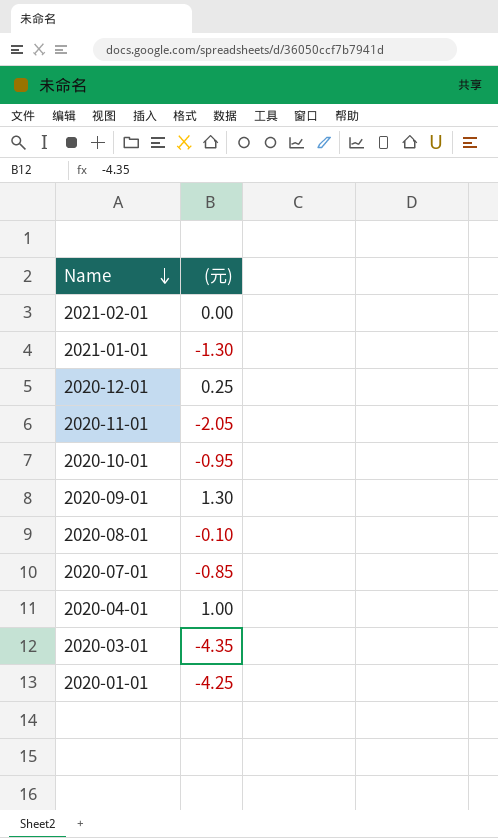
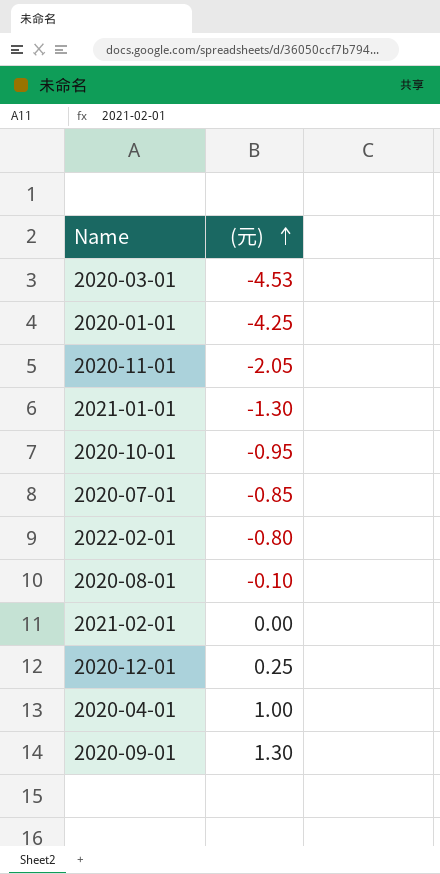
row order: Name descending -> (元) ascending
2020-03-01 | (元): -4.35 -> -4.53
row 2022-02-01: none -> -0.80

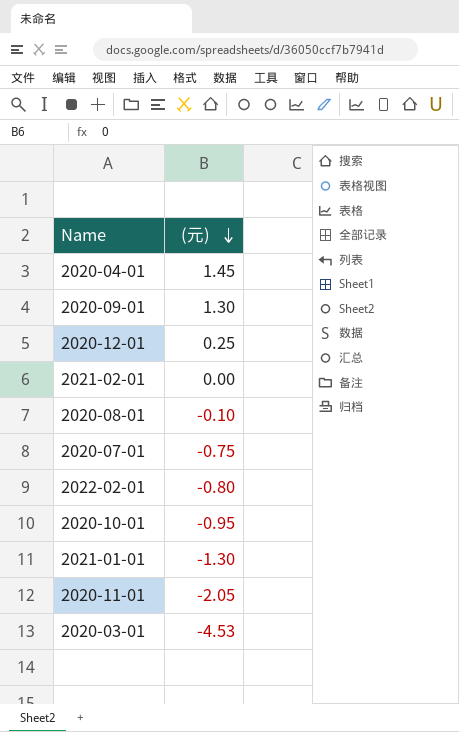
row order: (元) ascending -> (元) descending
row 2020-01-01: -4.25 -> none
2020-04-01 | (元): 1.00 -> 1.45
2020-07-01 | (元): -0.85 -> -0.75

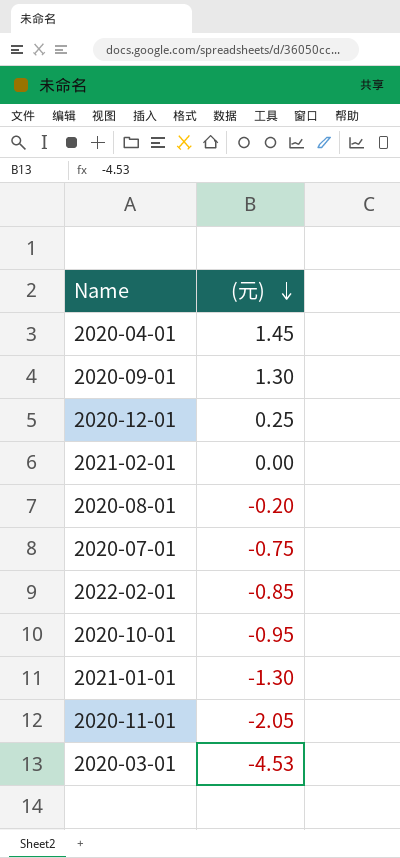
2020-08-01 | (元): -0.10 -> -0.20
2022-02-01 | (元): -0.80 -> -0.85

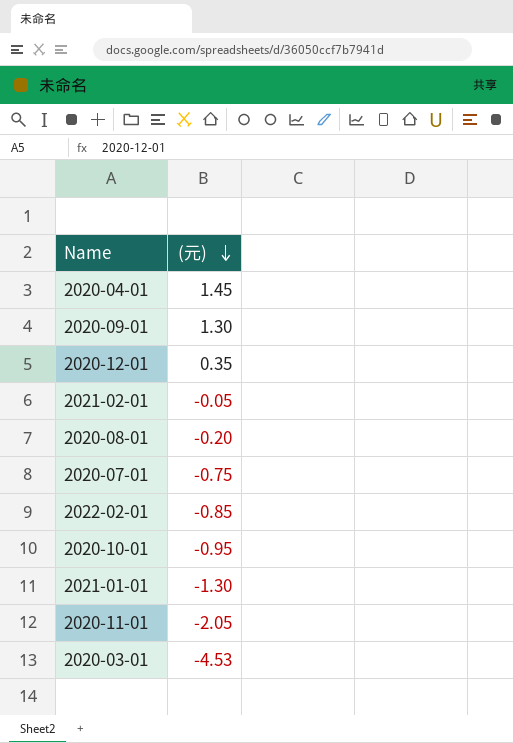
2020-12-01 | (元): 0.25 -> 0.35
2021-02-01 | (元): 0.00 -> -0.05

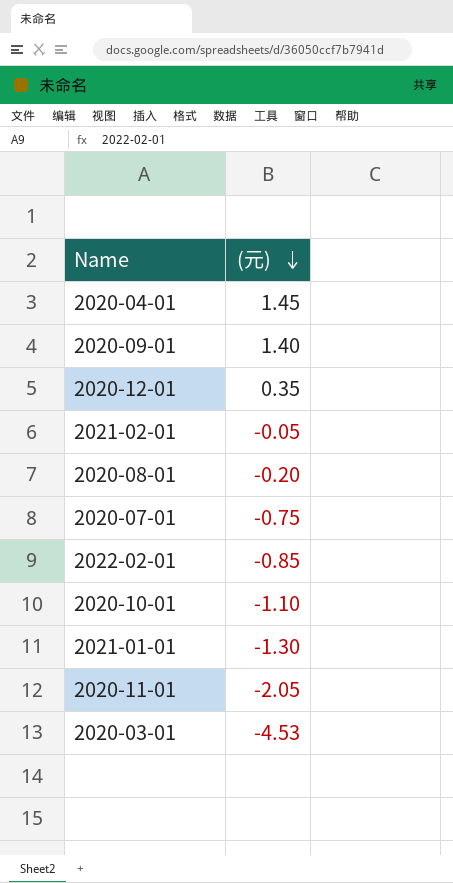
2020-09-01 | (元): 1.30 -> 1.40
2020-10-01 | (元): -0.95 -> -1.10

